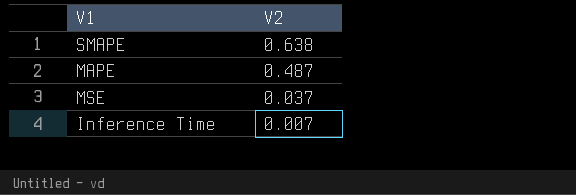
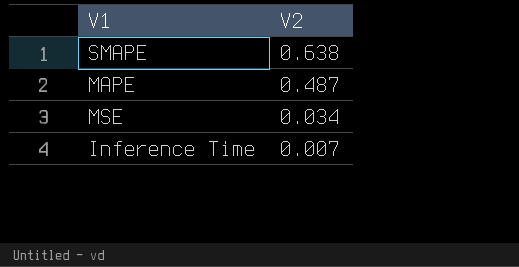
MSE | V2: 0.037 -> 0.034

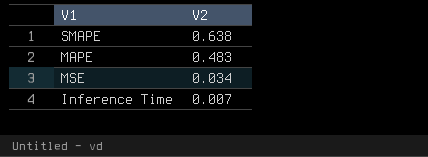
MAPE | V2: 0.487 -> 0.483

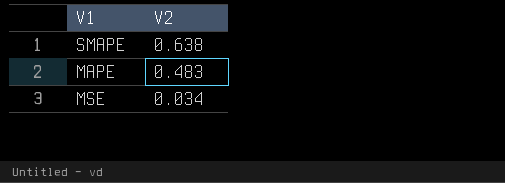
row Inference Time: 0.007 -> none

